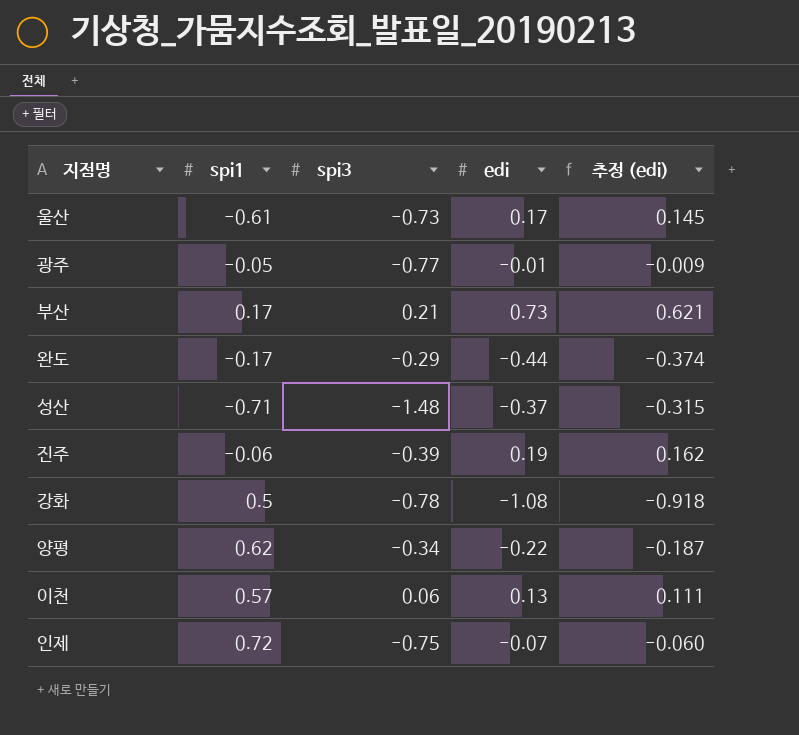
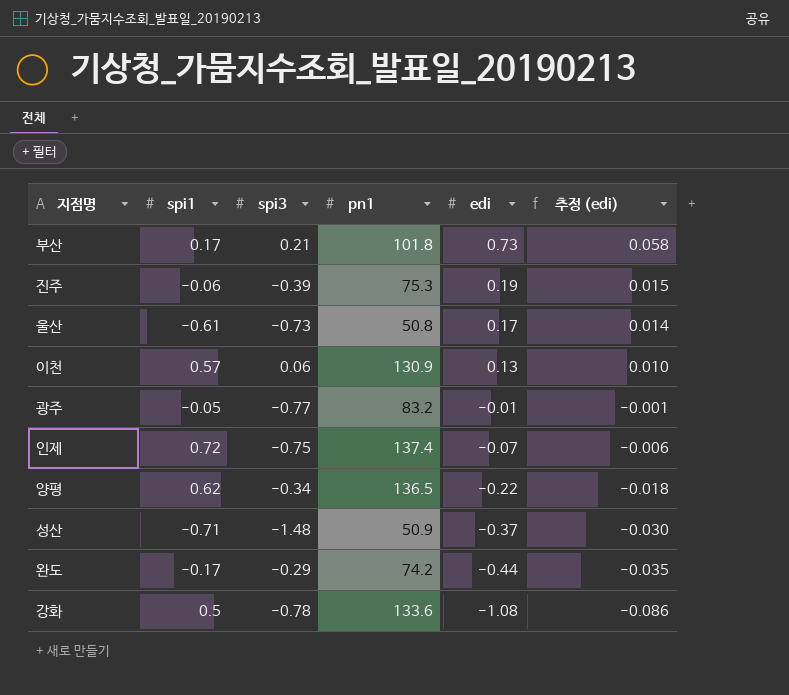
row order: none -> edi descending
column pn1 | position: none -> 4
column 추정 (edi) | formula: [edi] * 0.85 -> [edi] * 0.08

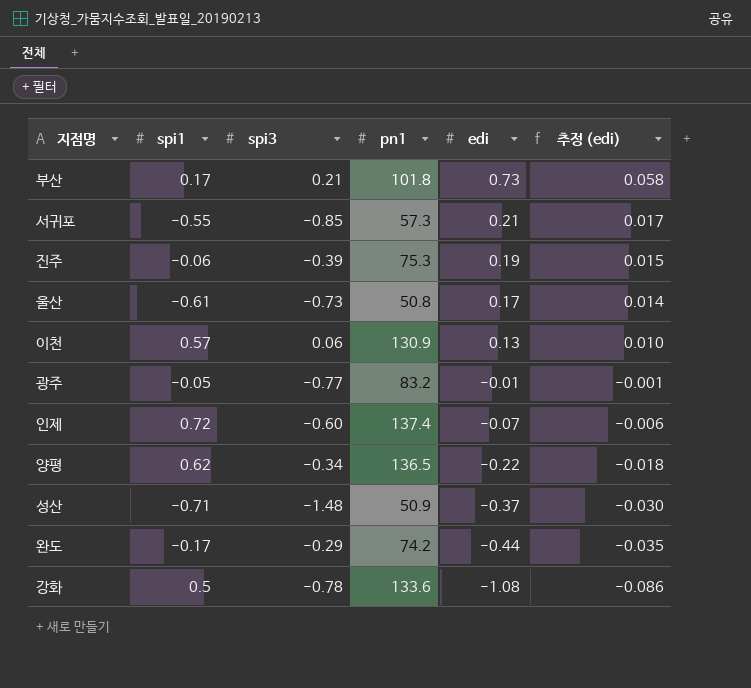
row 서귀포: none -> -0.55 | -0.85 | 57.3 | 0.21 | 0.017
인제 | spi3: -0.75 -> -0.60

